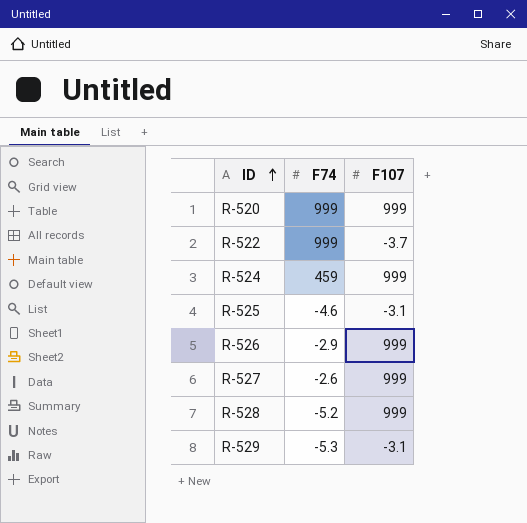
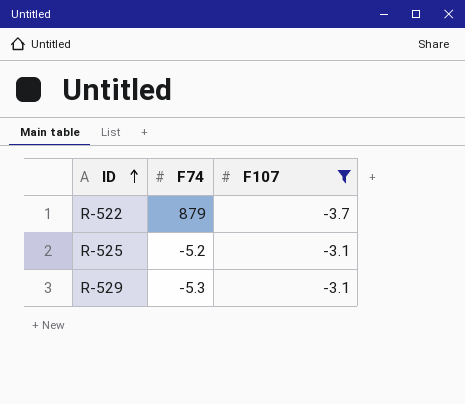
filter: none -> F107 != 999
R-522 | F74: 999 -> 879
R-525 | F74: -4.6 -> -5.2

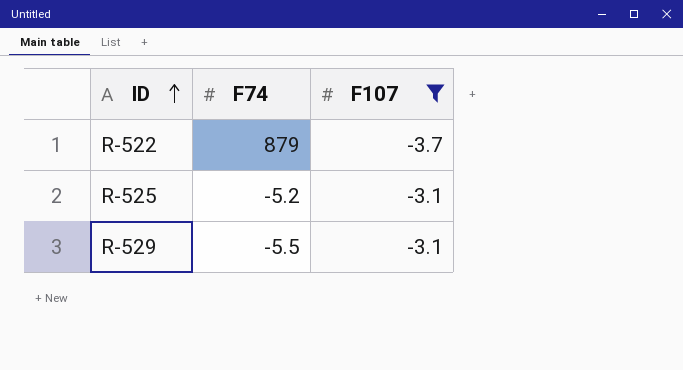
R-529 | F74: -5.3 -> -5.5

